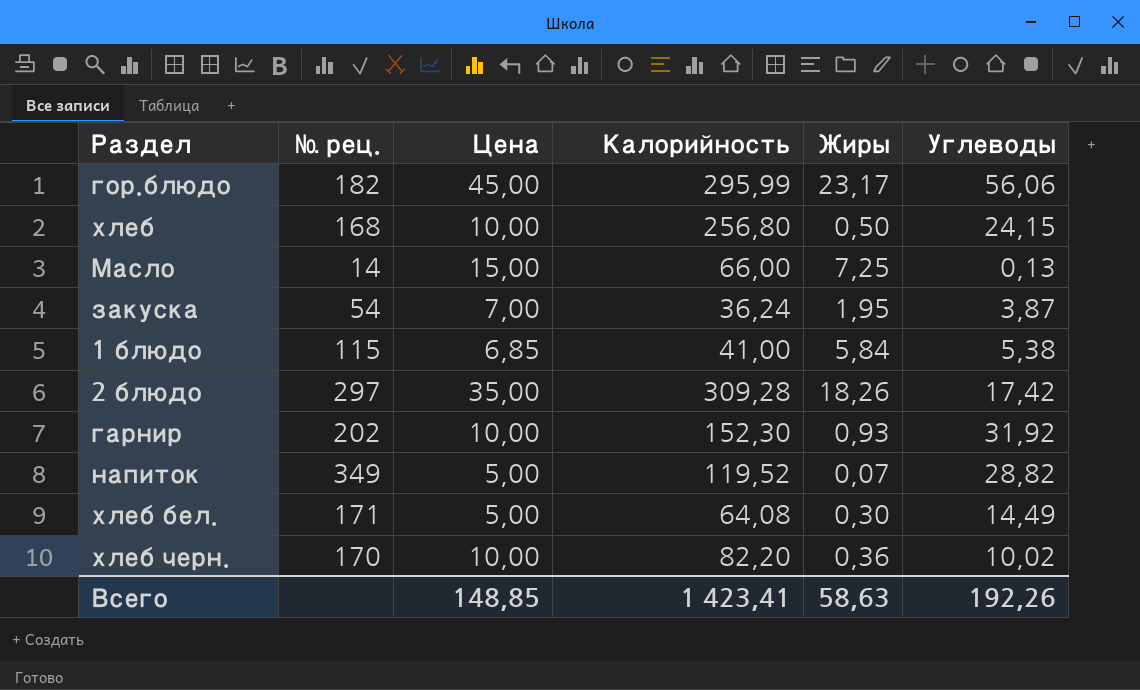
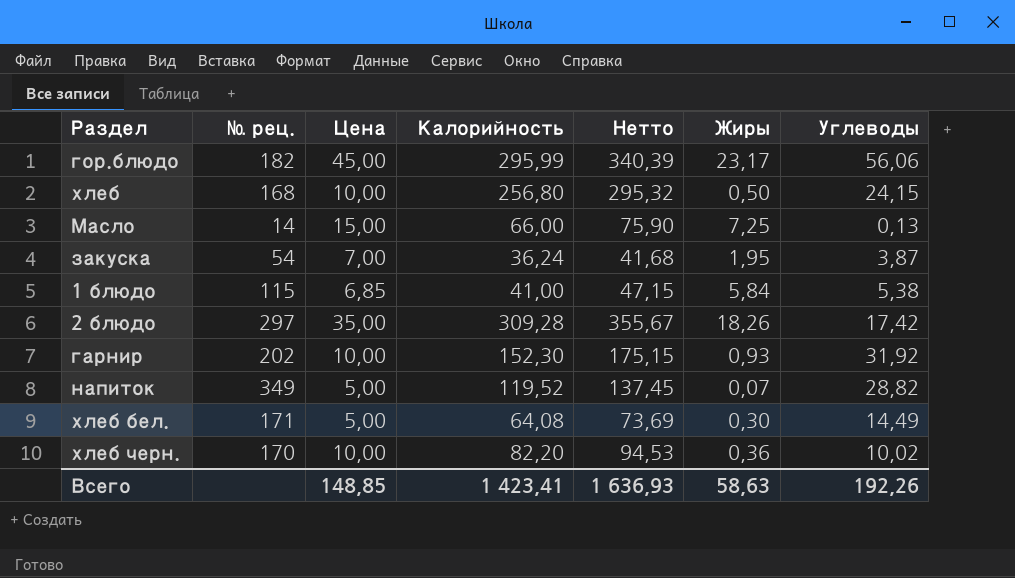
column Нетто | formula: none -> [Калорийность] * 1,15

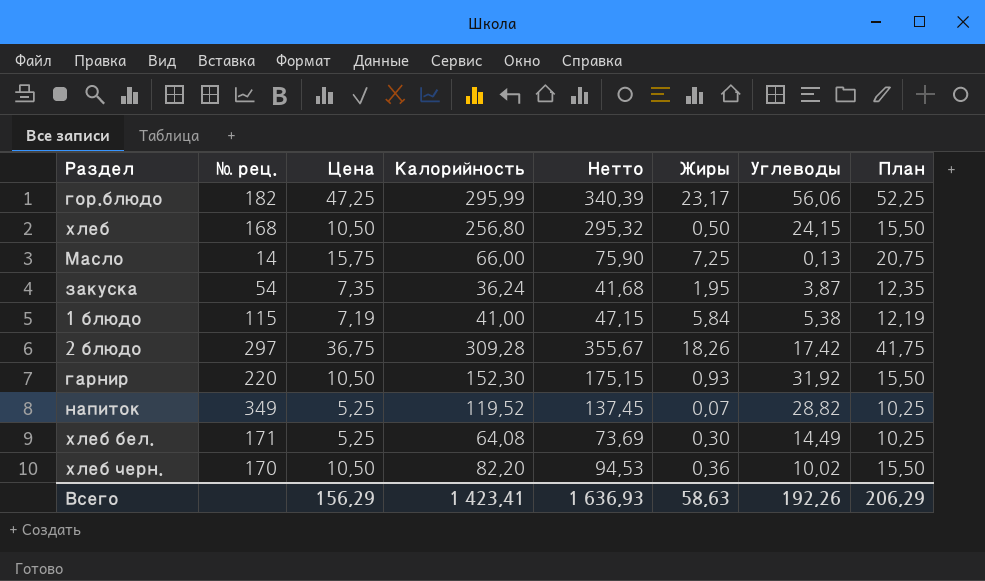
column План | formula: none -> [Цена] + 5
гор.блюдо | Цена: 45,00 -> 47,25
хлеб | Цена: 10,00 -> 10,50
Масло | Цена: 15,00 -> 15,75
закуска | Цена: 7,00 -> 7,35
1 блюдо | Цена: 6,85 -> 7,19
2 блюдо | Цена: 35,00 -> 36,75
гарнир | № рец.: 202 -> 220
гарнир | Цена: 10,00 -> 10,50
напиток | Цена: 5,00 -> 5,25
хлеб бел. | Цена: 5,00 -> 5,25
хлеб черн. | Цена: 10,00 -> 10,50
Всего | Цена: 148,85 -> 156,29

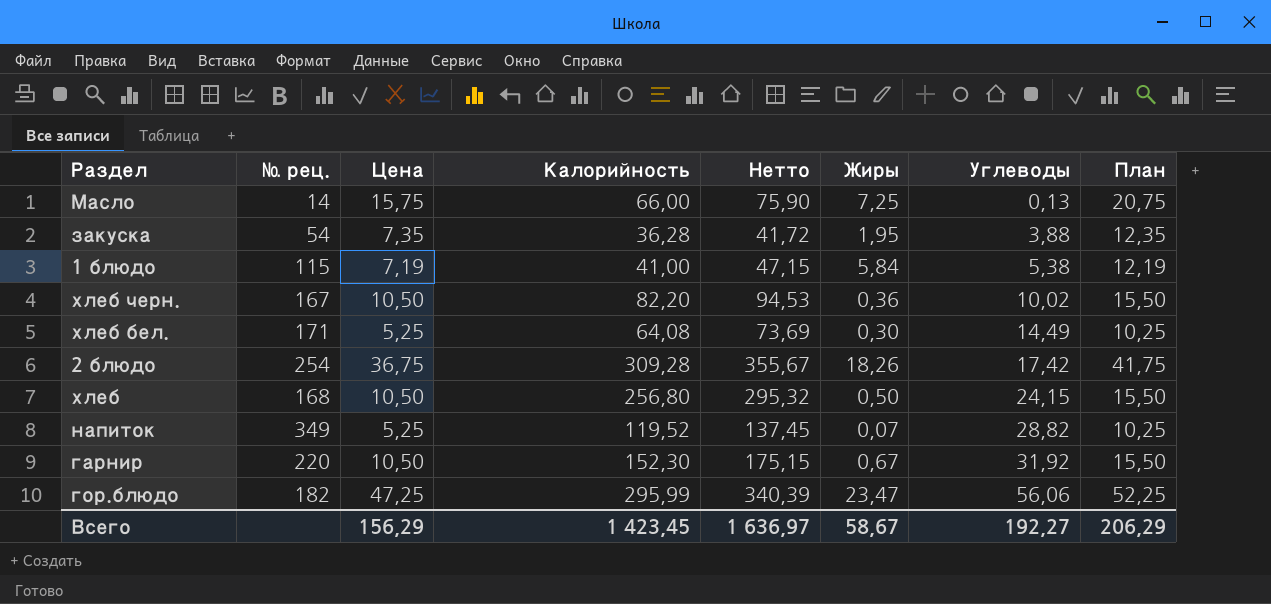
row order: none -> Углеводы ascending
закуска | Калорийность: 36,24 -> 36,28
закуска | Нетто: 41,68 -> 41,72
закуска | Углеводы: 3,87 -> 3,88
хлеб черн. | № рец.: 170 -> 167
2 блюдо | № рец.: 297 -> 254
гарнир | Жиры: 0,93 -> 0,67
гор.блюдо | Жиры: 23,17 -> 23,47
Всего | Калорийность: 1 423,41 -> 1 423,45
Всего | Нетто: 1 636,93 -> 1 636,97
Всего | Жиры: 58,63 -> 58,67
Всего | Углеводы: 192,26 -> 192,27

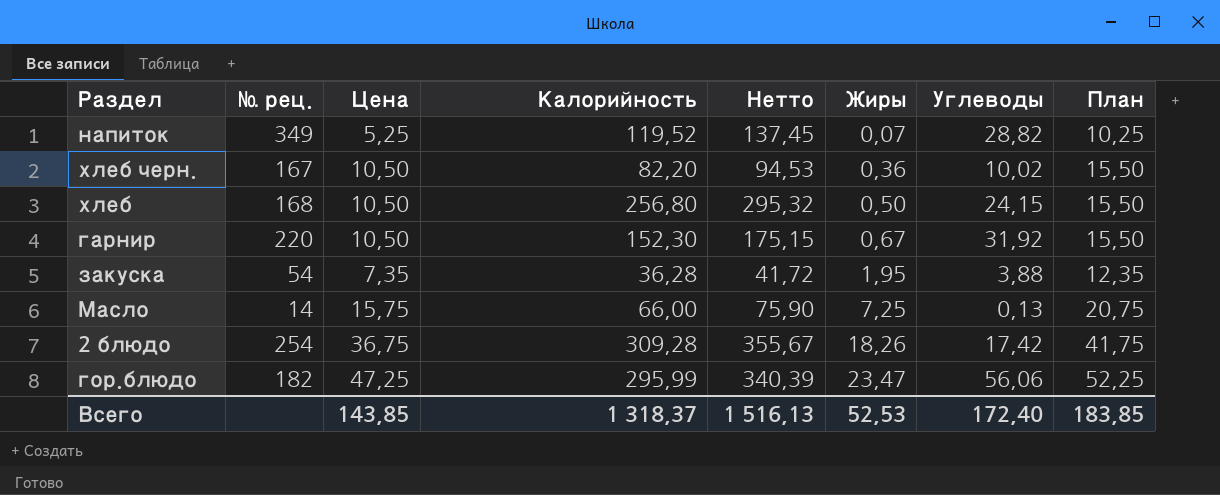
row order: Углеводы ascending -> Жиры ascending
row 1 блюдо: 115 | 7,19 | 41,00 | 47,15 | 5,84 | 5,38 | 12,19 -> none
row хлеб бел.: 171 | 5,25 | 64,08 | 73,69 | 0,30 | 14,49 | 10,25 -> none
Всего | Цена: 156,29 -> 143,85
Всего | Калорийность: 1 423,45 -> 1 318,37
Всего | Нетто: 1 636,97 -> 1 516,13
Всего | Жиры: 58,67 -> 52,53
Всего | Углеводы: 192,27 -> 172,40
Всего | План: 206,29 -> 183,85

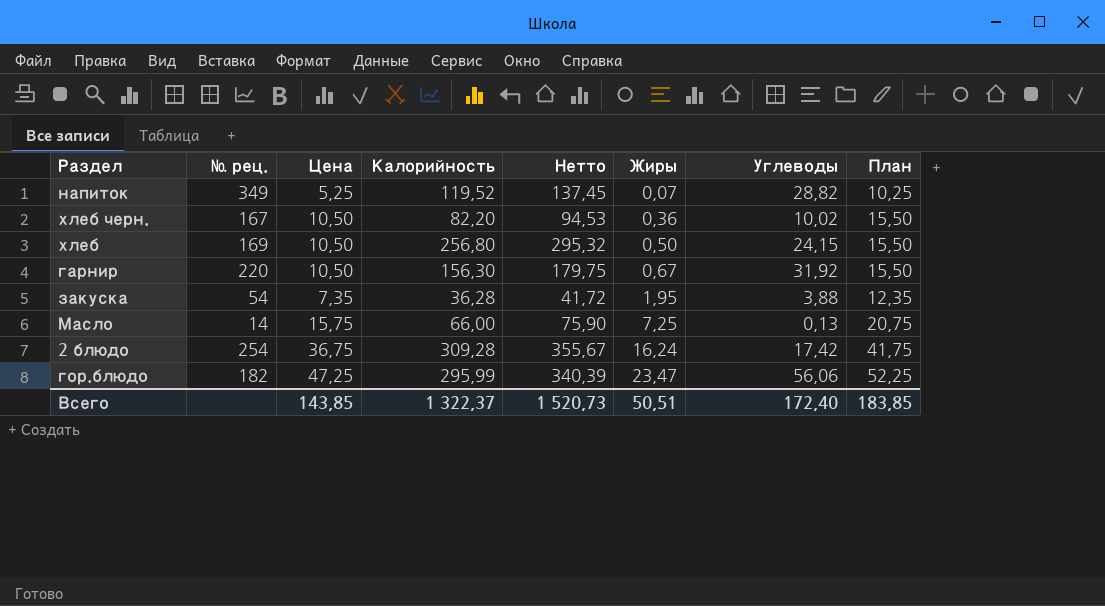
хлеб | № рец.: 168 -> 169
гарнир | Калорийность: 152,30 -> 156,30
гарнир | Нетто: 175,15 -> 179,75
2 блюдо | Жиры: 18,26 -> 16,24
Всего | Калорийность: 1 318,37 -> 1 322,37
Всего | Нетто: 1 516,13 -> 1 520,73
Всего | Жиры: 52,53 -> 50,51

